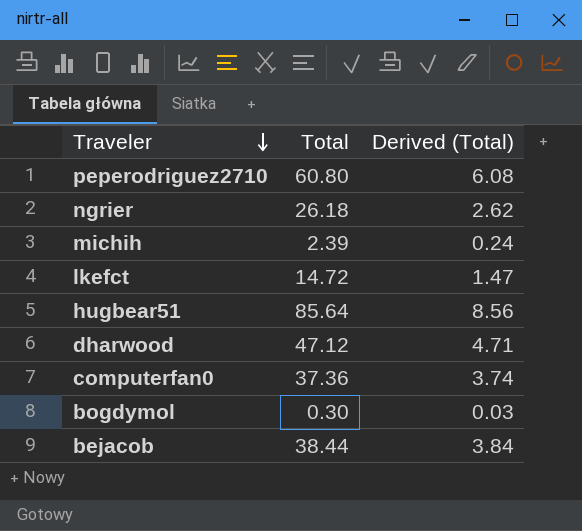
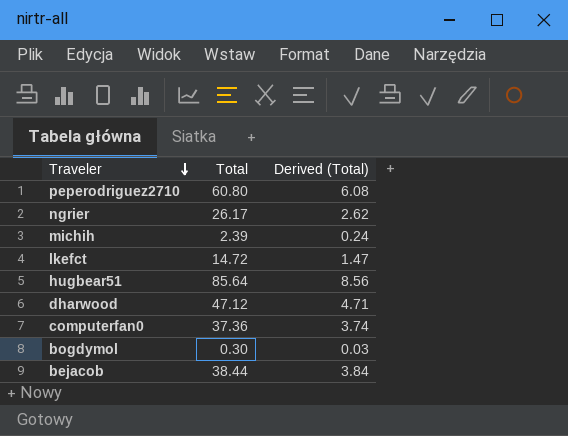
ngrier | Total: 26.18 -> 26.17

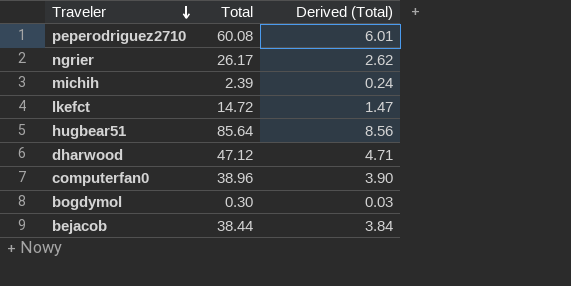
peperodriguez2710 | Total: 60.80 -> 60.08
peperodriguez2710 | Derived (Total): 6.08 -> 6.01
computerfan0 | Total: 37.36 -> 38.96
computerfan0 | Derived (Total): 3.74 -> 3.90

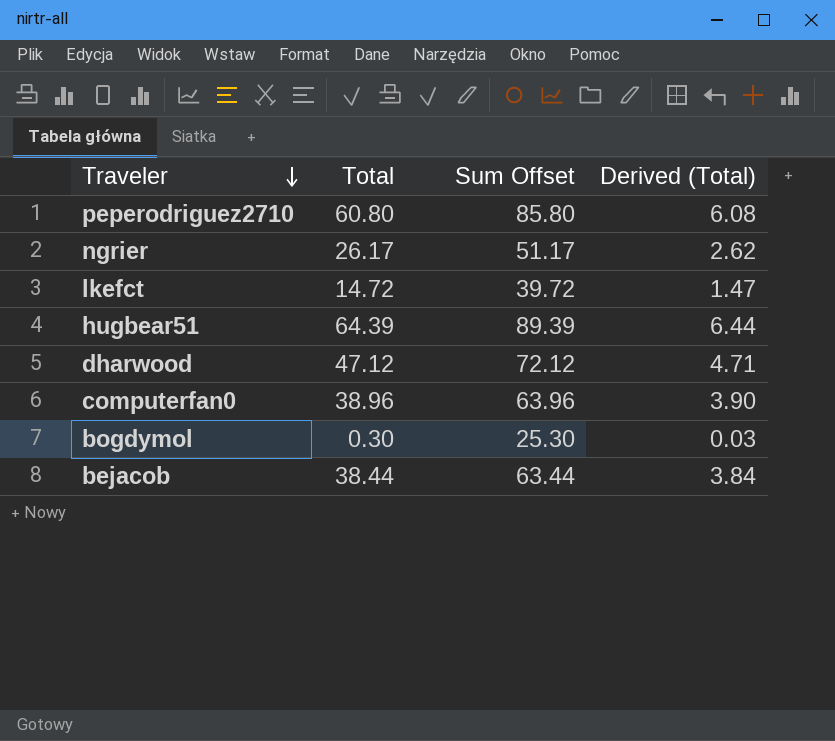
column Sum Offset | formula: none -> [Total] + 25
row michih: 2.39 | 0.24 -> none
peperodriguez2710 | Total: 60.08 -> 60.80
peperodriguez2710 | Derived (Total): 6.01 -> 6.08
hugbear51 | Total: 85.64 -> 64.39
hugbear51 | Derived (Total): 8.56 -> 6.44

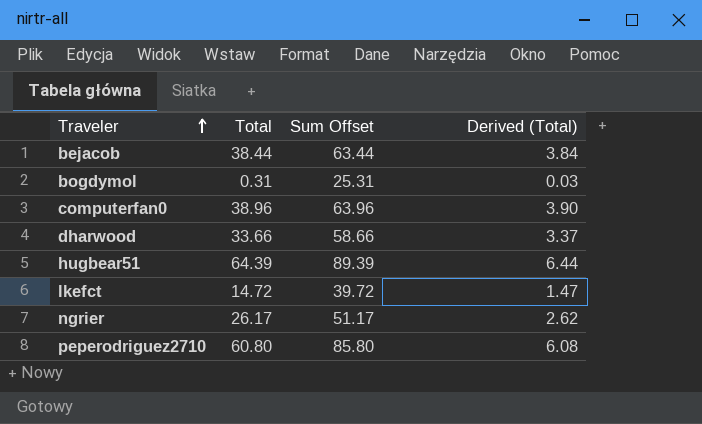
row order: Traveler descending -> Traveler ascending
bogdymol | Total: 0.30 -> 0.31
bogdymol | Sum Offset: 25.30 -> 25.31
dharwood | Total: 47.12 -> 33.66
dharwood | Sum Offset: 72.12 -> 58.66
dharwood | Derived (Total): 4.71 -> 3.37

